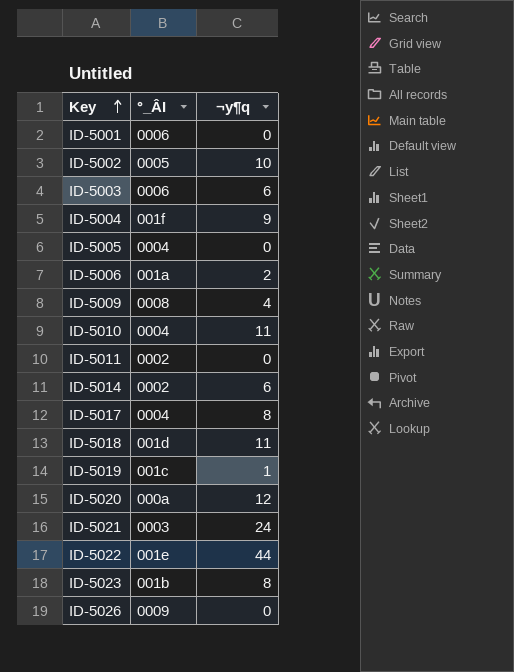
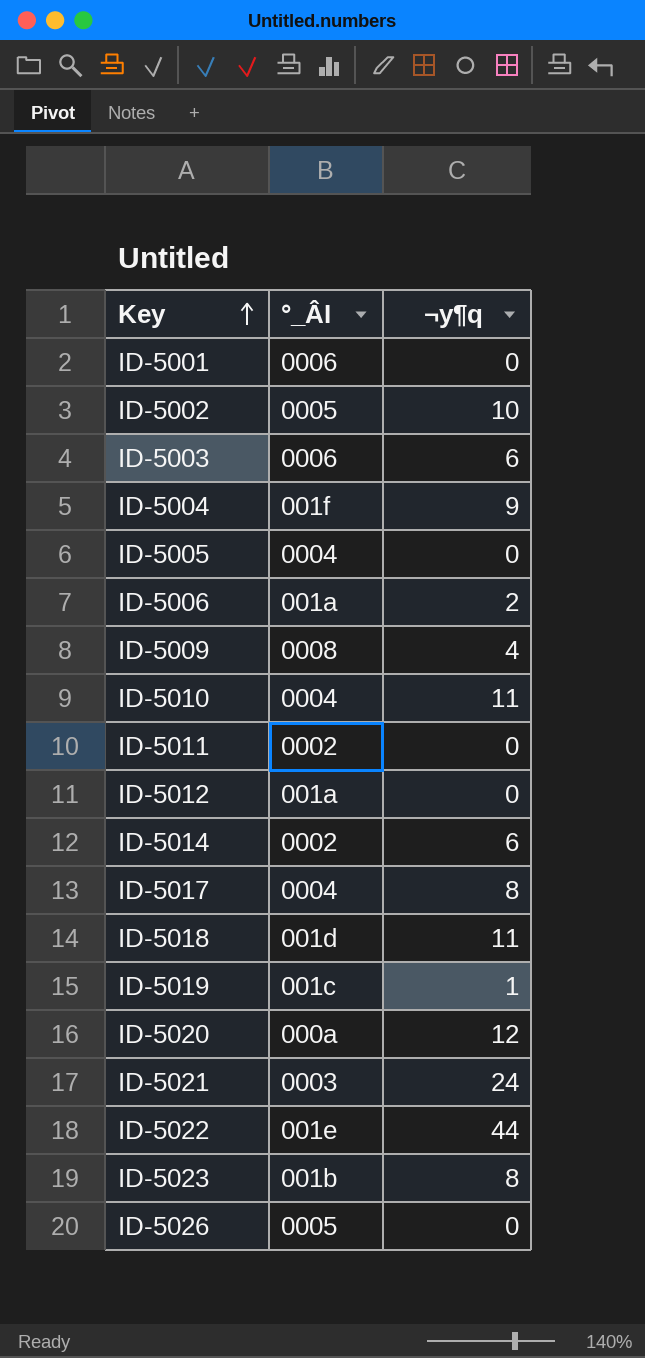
row ID-5012: none -> 001a | 0
ID-5026 | °_ÂI: 0009 -> 0005

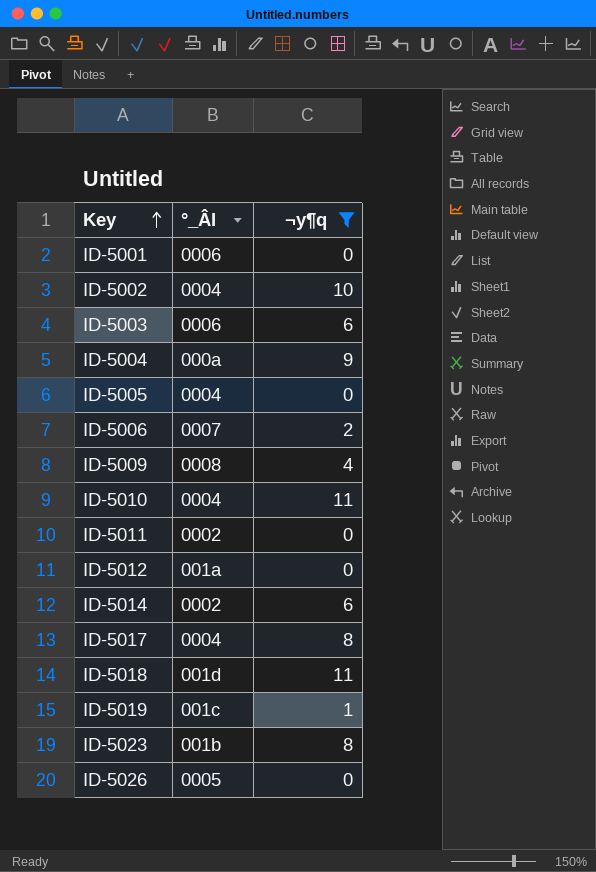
filter: none -> ¬y¶q <= 11
ID-5002 | °_ÂI: 0005 -> 0004
ID-5004 | °_ÂI: 001f -> 000a
ID-5006 | °_ÂI: 001a -> 0007

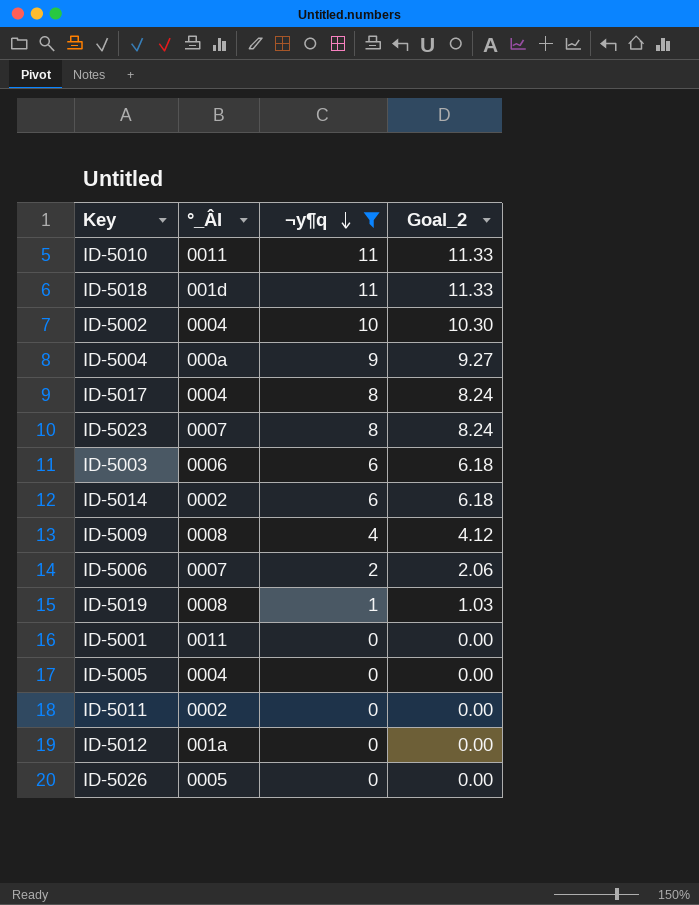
row order: Key ascending -> ¬y¶q descending
column Goal_2 | formula: none -> [¬y¶q] * 1.03
ID-5010 | °_ÂI: 0004 -> 0011
ID-5023 | °_ÂI: 001b -> 0007
ID-5019 | °_ÂI: 001c -> 0008
ID-5001 | °_ÂI: 0006 -> 0011

